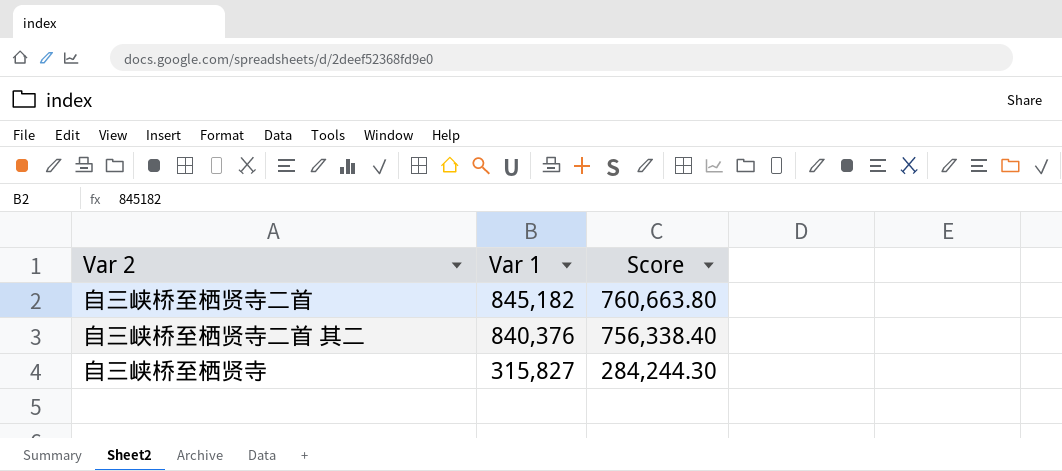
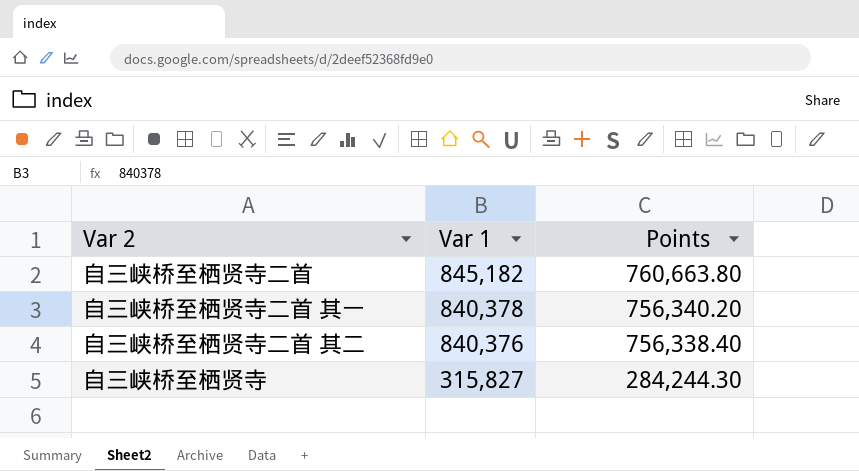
column name: Score -> Points
row 自三峡桥至栖贤寺二首 其一: none -> 840,378 | 756,340.20

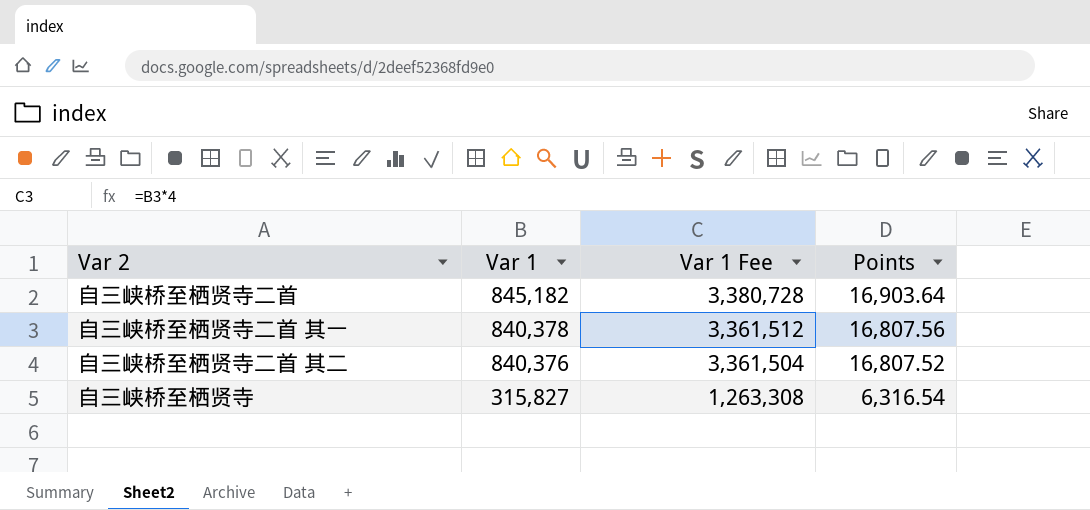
column Var 1 Fee | formula: none -> [Var 1] * 4
column Points | formula: [Var 1] * 0.9 -> [Var 1] * 0.02

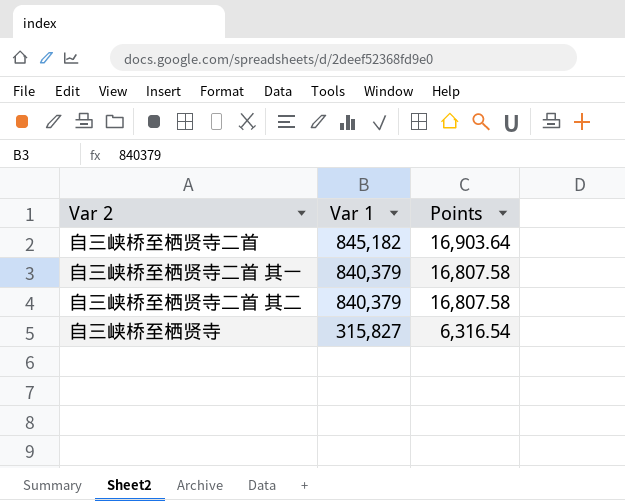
column Var 1 Fee | formula: [Var 1] * 4 -> none
自三峡桥至栖贤寺二首 其一 | Var 1: 840,378 -> 840,379
自三峡桥至栖贤寺二首 其一 | Points: 16,807.56 -> 16,807.58
自三峡桥至栖贤寺二首 其二 | Var 1: 840,376 -> 840,379
自三峡桥至栖贤寺二首 其二 | Points: 16,807.52 -> 16,807.58

